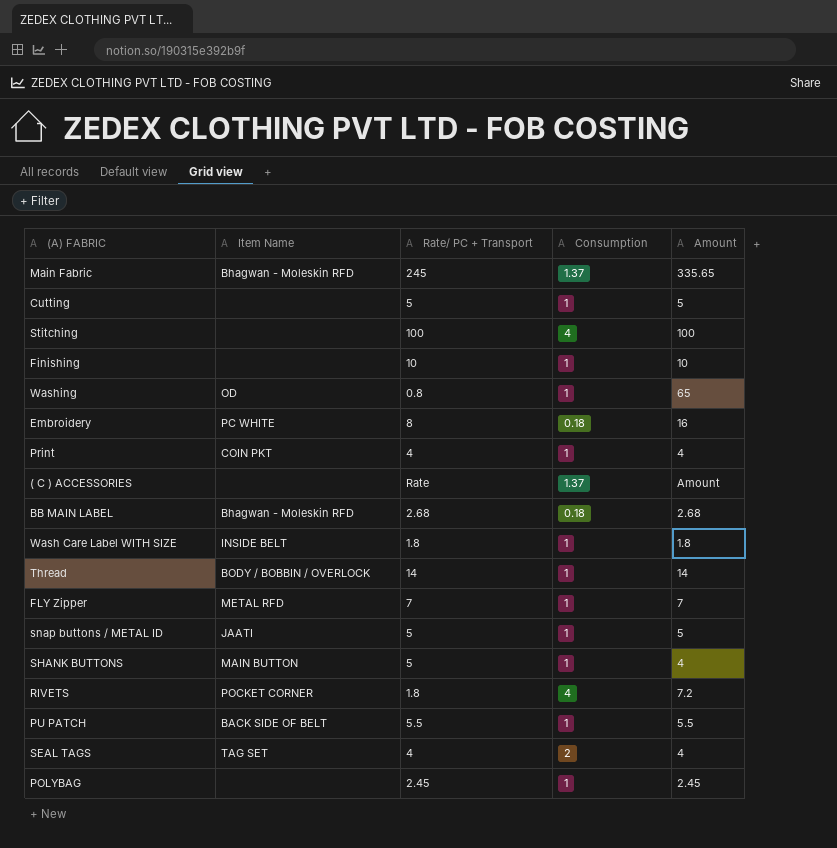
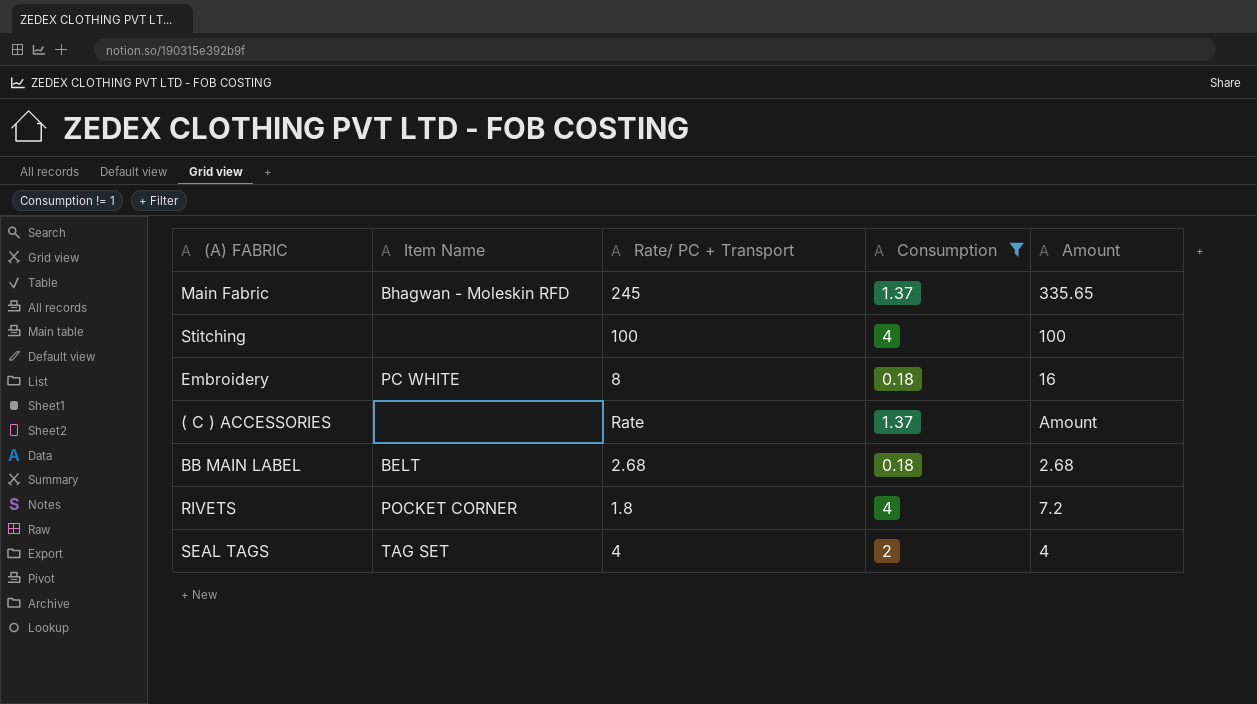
filter: none -> Consumption != 1
BB MAIN LABEL | Item Name: Bhagwan - Moleskin RFD -> BELT

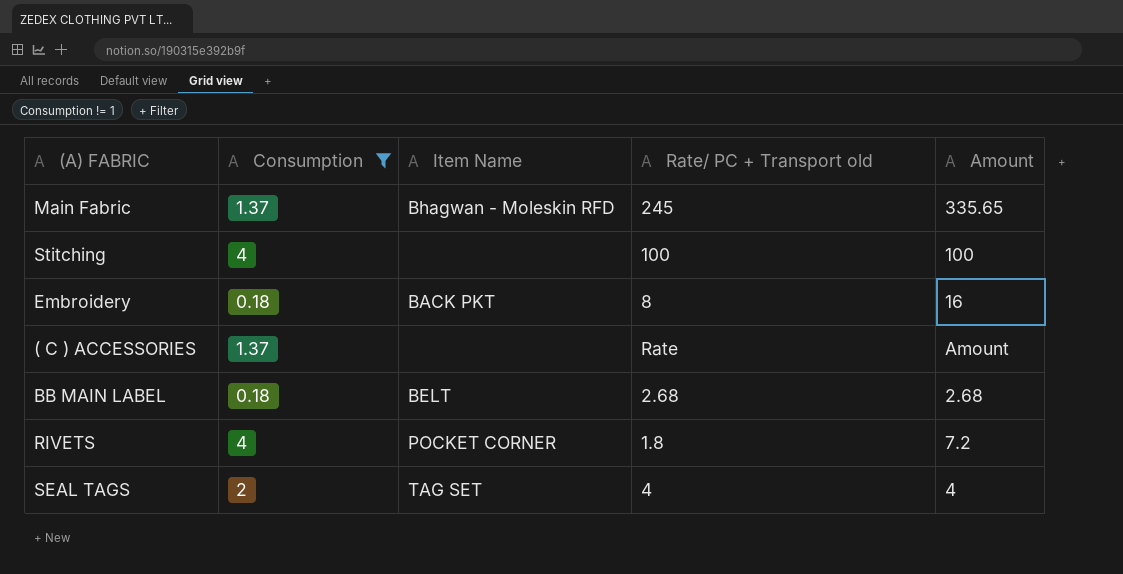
column Consumption | position: 4 -> 2
column name: Rate/ PC + Transport -> Rate/ PC + Transport old
Embroidery | Item Name: PC WHITE -> BACK PKT

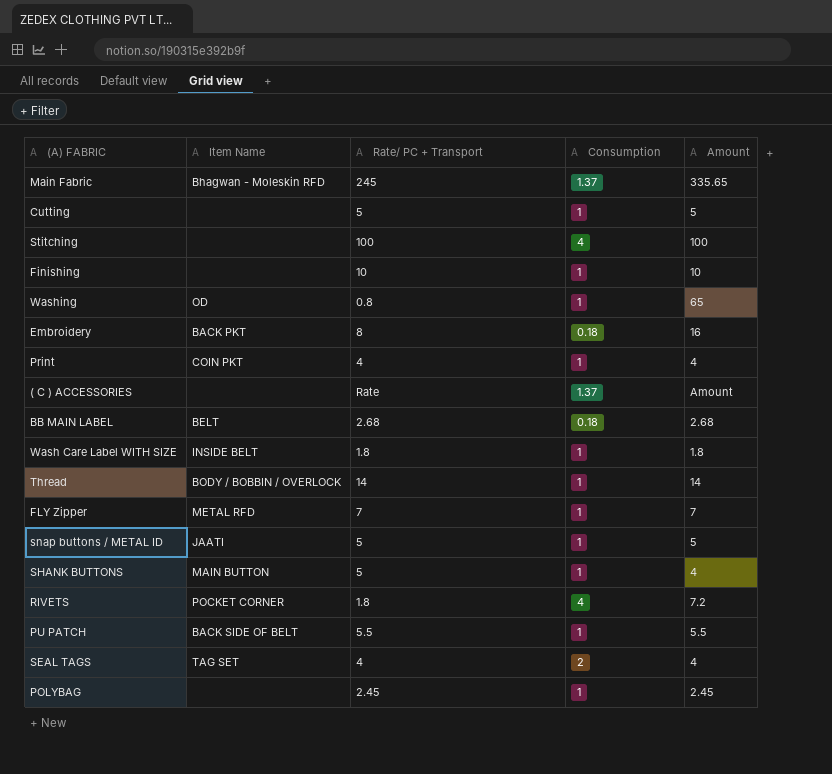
filter: Consumption != 1 -> none
column name: Rate/ PC + Transport old -> Rate/ PC + Transport
column Consumption | position: 2 -> 4

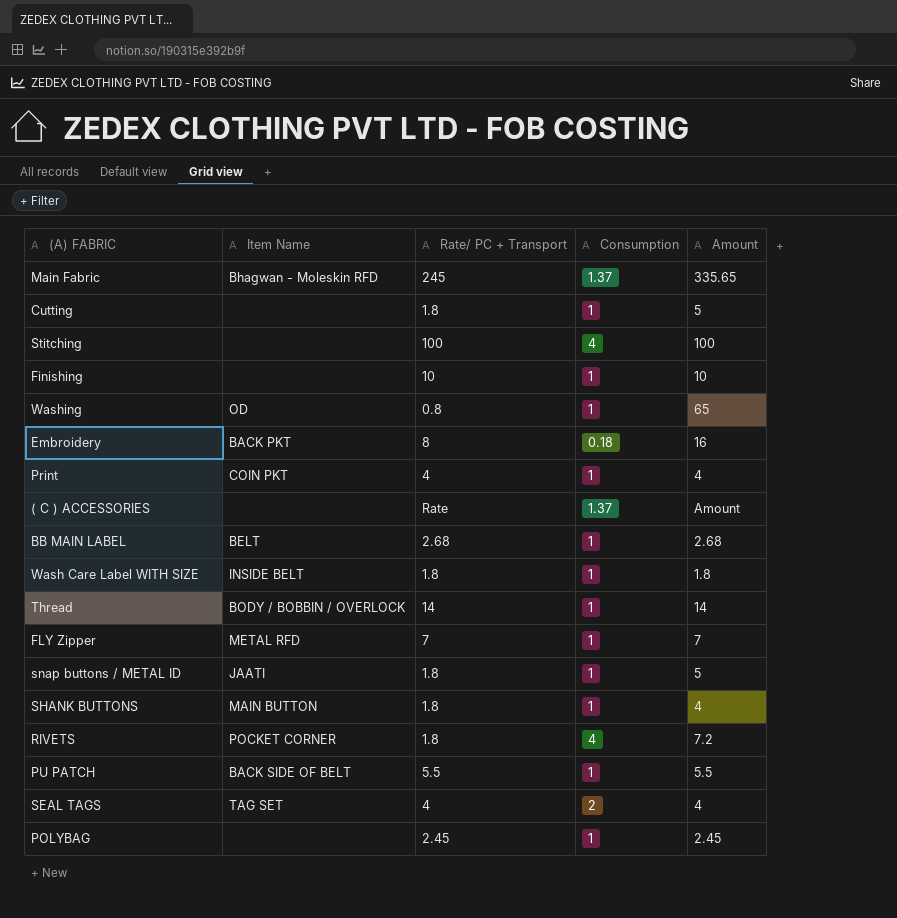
Cutting | Rate/ PC + Transport: 5 -> 1.8
BB MAIN LABEL | Consumption: 0.18 -> 1
snap buttons / METAL ID | Rate/ PC + Transport: 5 -> 1.8
SHANK BUTTONS | Rate/ PC + Transport: 5 -> 1.8

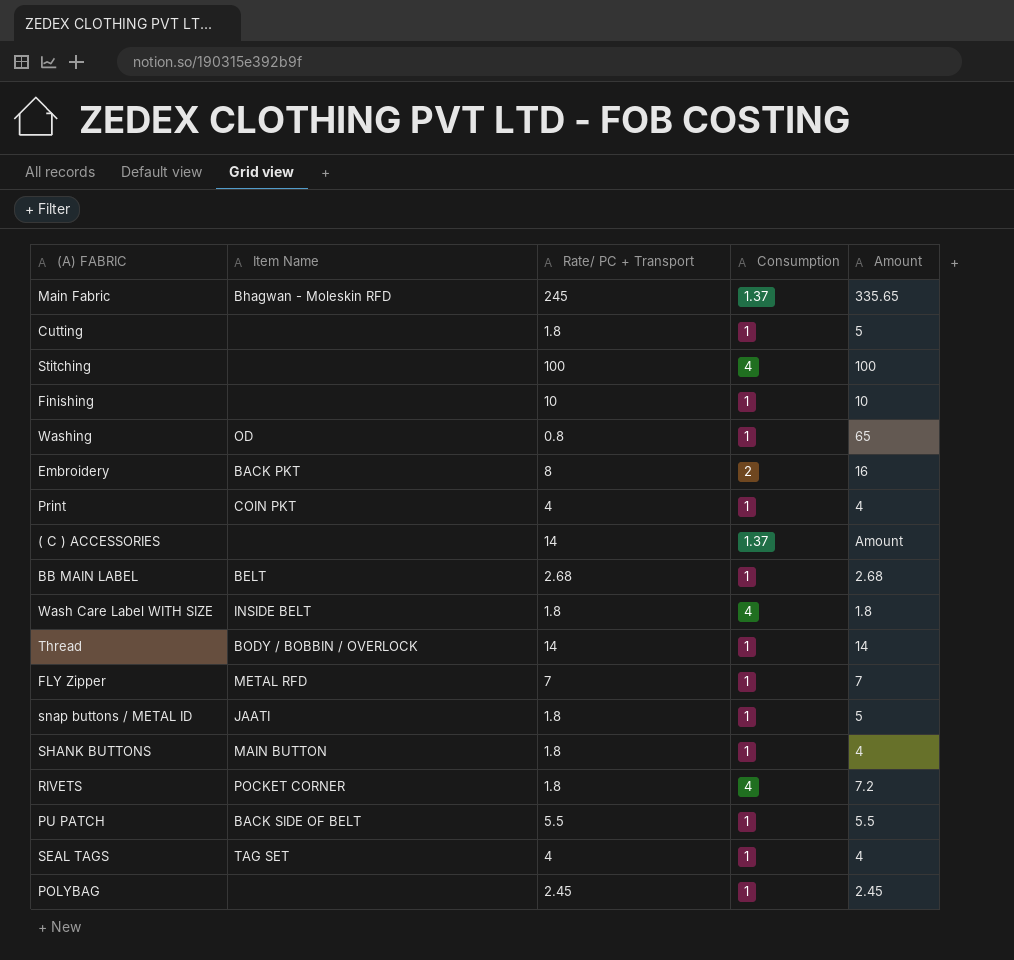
Embroidery | Consumption: 0.18 -> 2
( C ) ACCESSORIES | Rate/ PC + Transport: Rate -> 14
Wash Care Label WITH SIZE | Consumption: 1 -> 4
SEAL TAGS | Consumption: 2 -> 1

